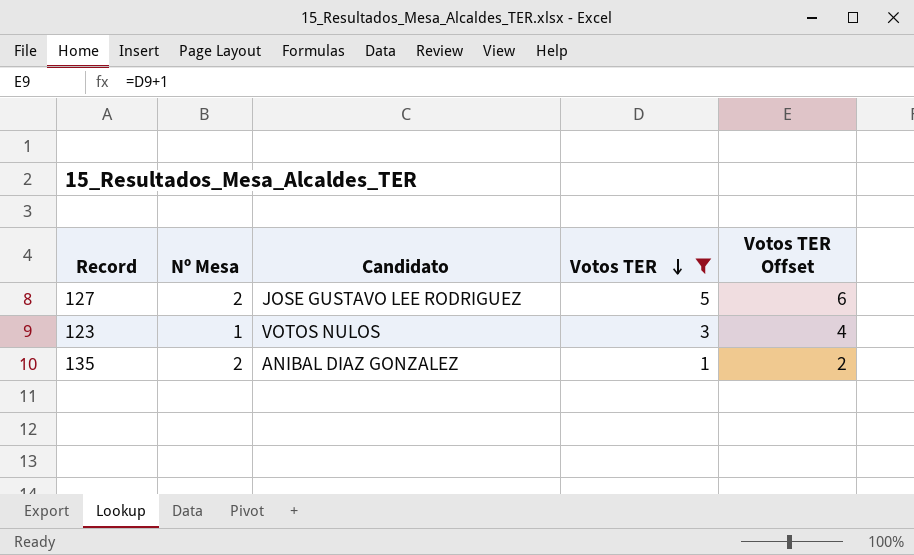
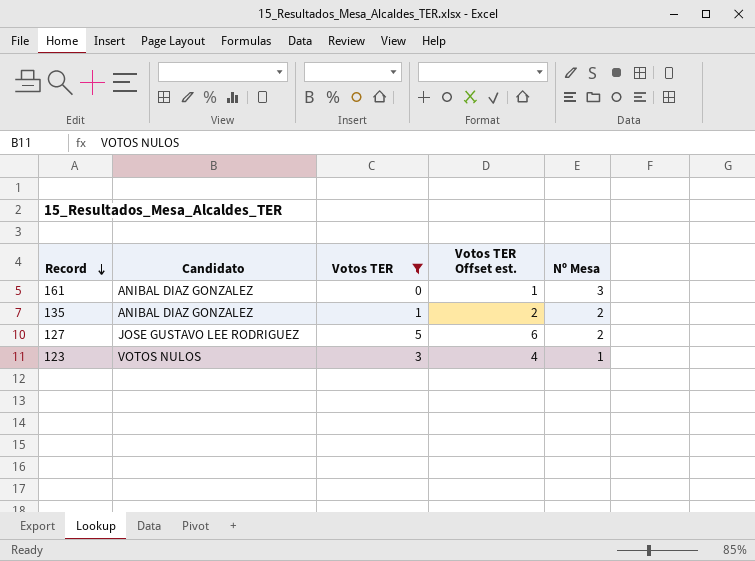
row order: Votos TER descending -> Record descending
column name: Votos TER Offset -> Votos TER Offset est.
column Nº Mesa | position: 2 -> 5
row 161: none -> ANIBAL DIAZ GONZALEZ | 0 | 1 | 3

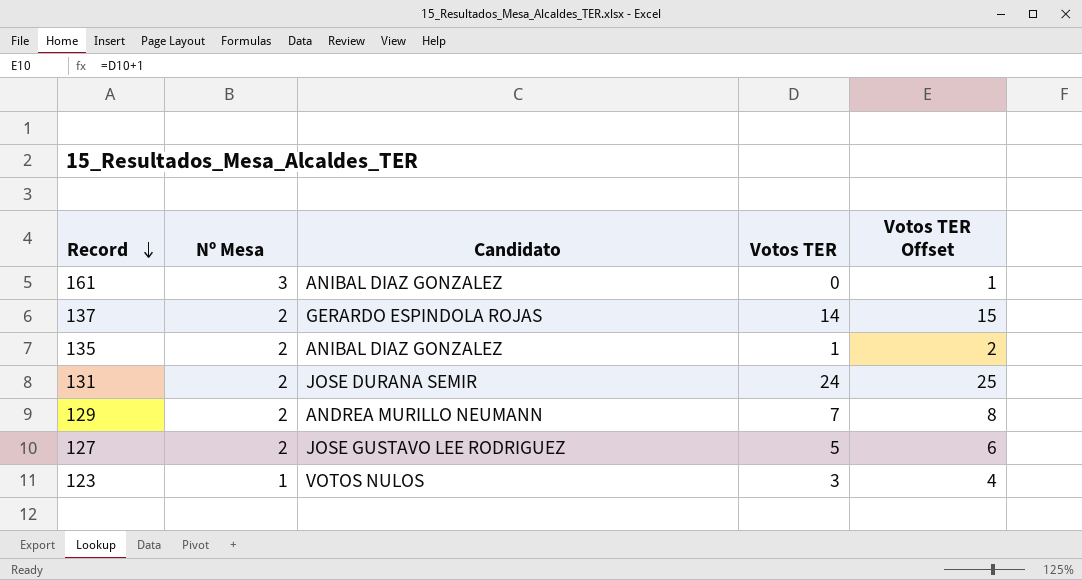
filter: Votos TER <= 5 -> none
column Nº Mesa | position: 5 -> 2
column name: Votos TER Offset est. -> Votos TER Offset

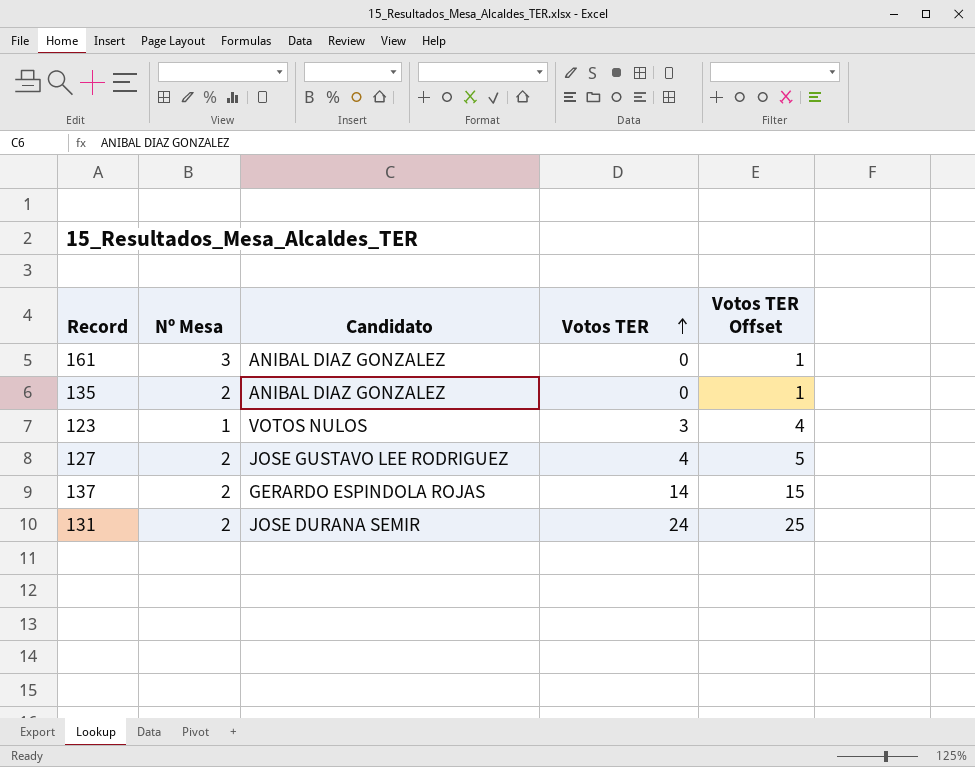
row order: Record descending -> Votos TER ascending
row 129: 2 | ANDREA MURILLO NEUMANN | 7 | 8 -> none
135 | Votos TER: 1 -> 0
135 | Votos TER Offset: 2 -> 1
127 | Votos TER: 5 -> 4
127 | Votos TER Offset: 6 -> 5

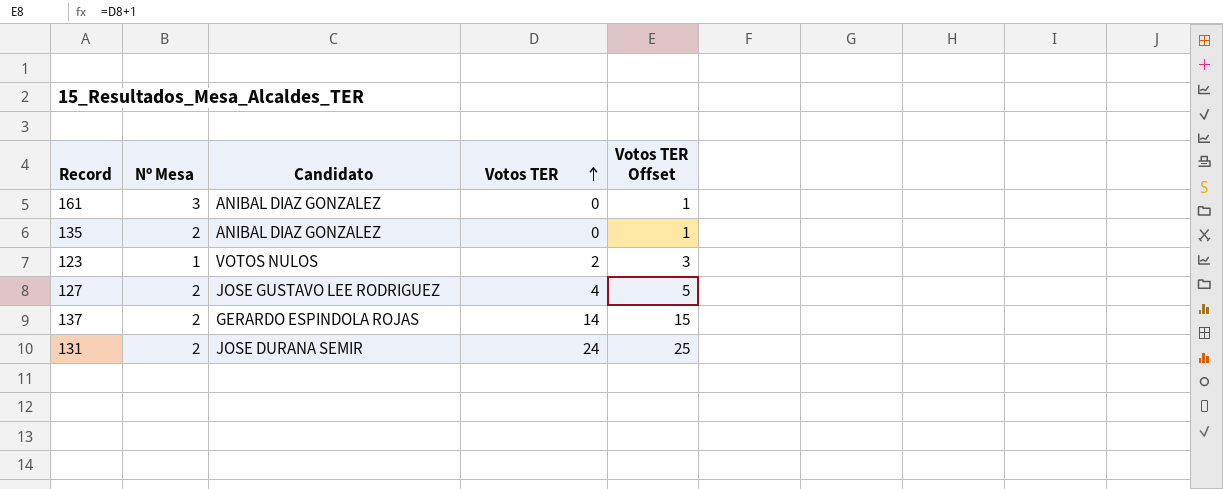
123 | Votos TER: 3 -> 2
123 | Votos TER Offset: 4 -> 3

